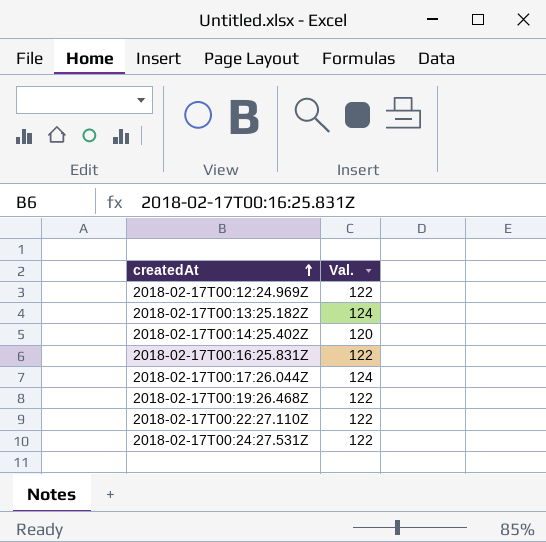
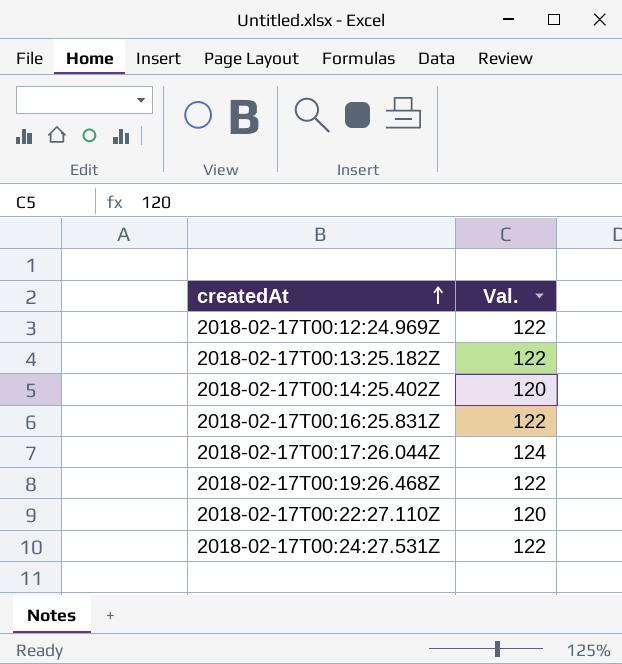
2018-02-17T00:13:25.182Z | Val.: 124 -> 122
2018-02-17T00:22:27.110Z | Val.: 122 -> 120

